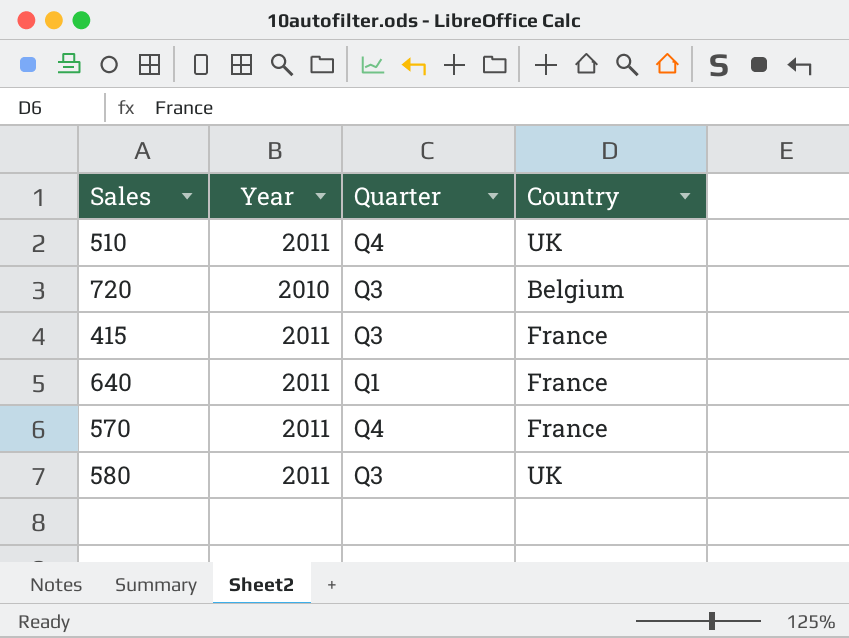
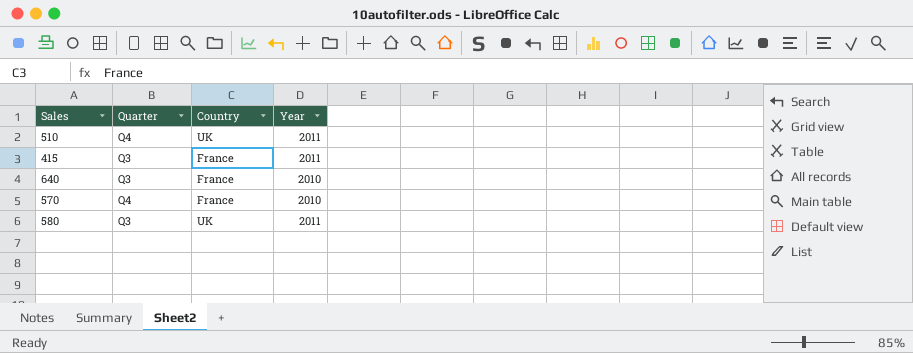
column Year | position: 2 -> 4
row 720: 2010 | Q3 | Belgium -> none
640 | Quarter: Q1 -> Q3
640 | Year: 2011 -> 2010
570 | Year: 2011 -> 2010

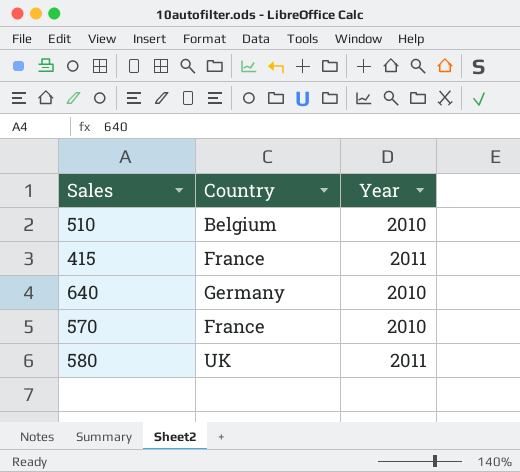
column Quarter | position: 2 -> none
510 | Country: UK -> Belgium
510 | Year: 2011 -> 2010
640 | Country: France -> Germany

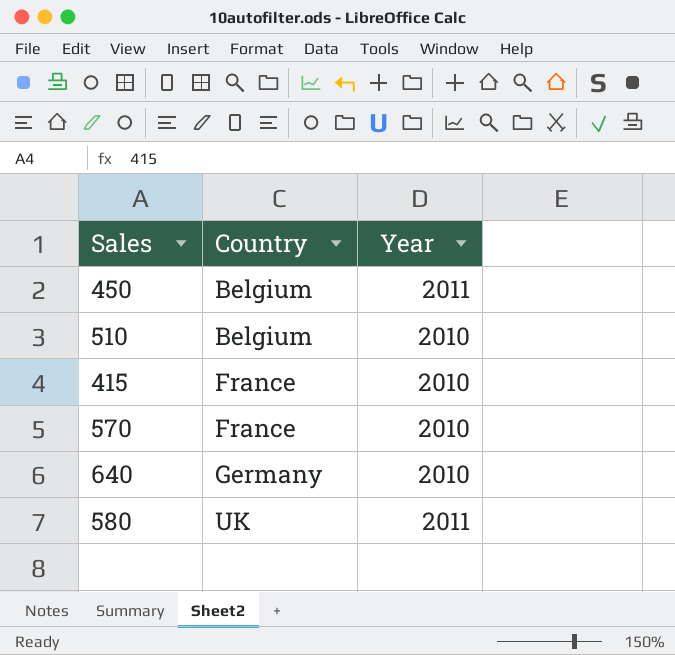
row order: none -> Country ascending
row 450: none -> Belgium | 2011
415 | Year: 2011 -> 2010

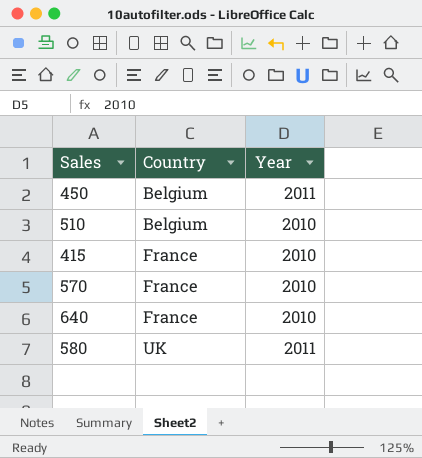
640 | Country: Germany -> France

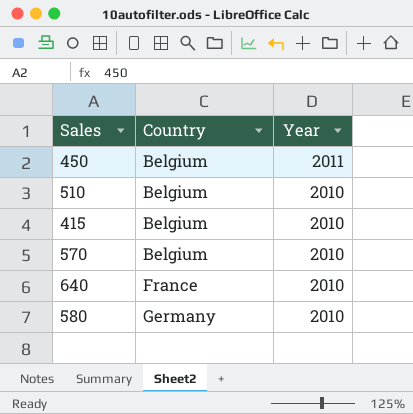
415 | Country: France -> Belgium
570 | Country: France -> Belgium
580 | Country: UK -> Germany
580 | Year: 2011 -> 2010

